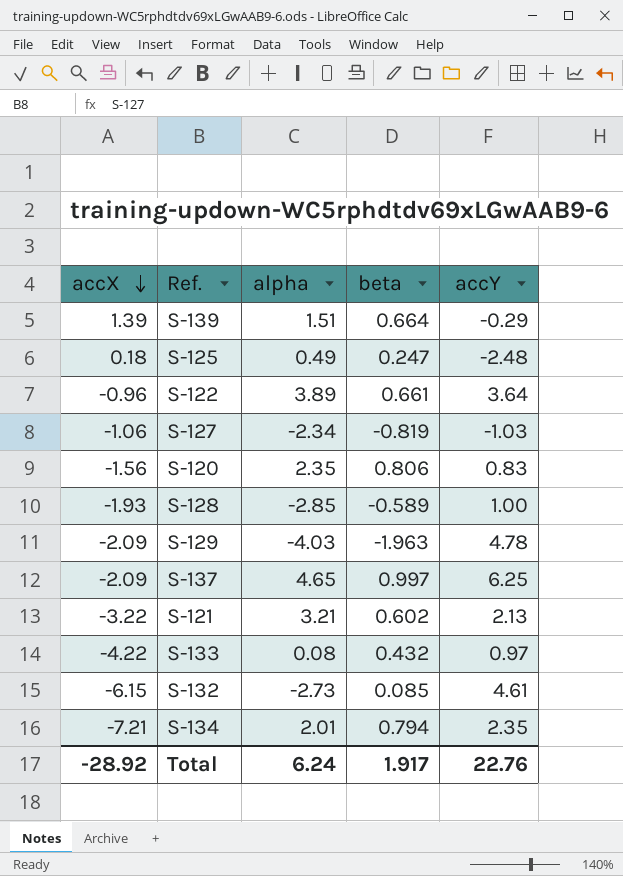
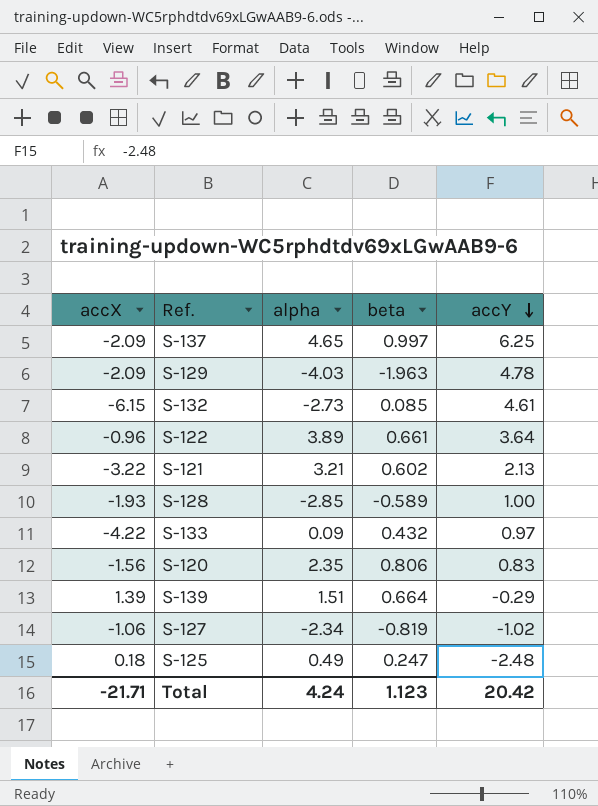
row order: accX descending -> accY descending
row S-134: -7.21 | 2.01 | 0.794 | 2.35 -> none
S-133 | alpha: 0.08 -> 0.09
S-127 | accY: -1.03 -> -1.02
Total | accX: -28.92 -> -21.71
Total | alpha: 6.24 -> 4.24
Total | beta: 1.917 -> 1.123
Total | accY: 22.76 -> 20.42

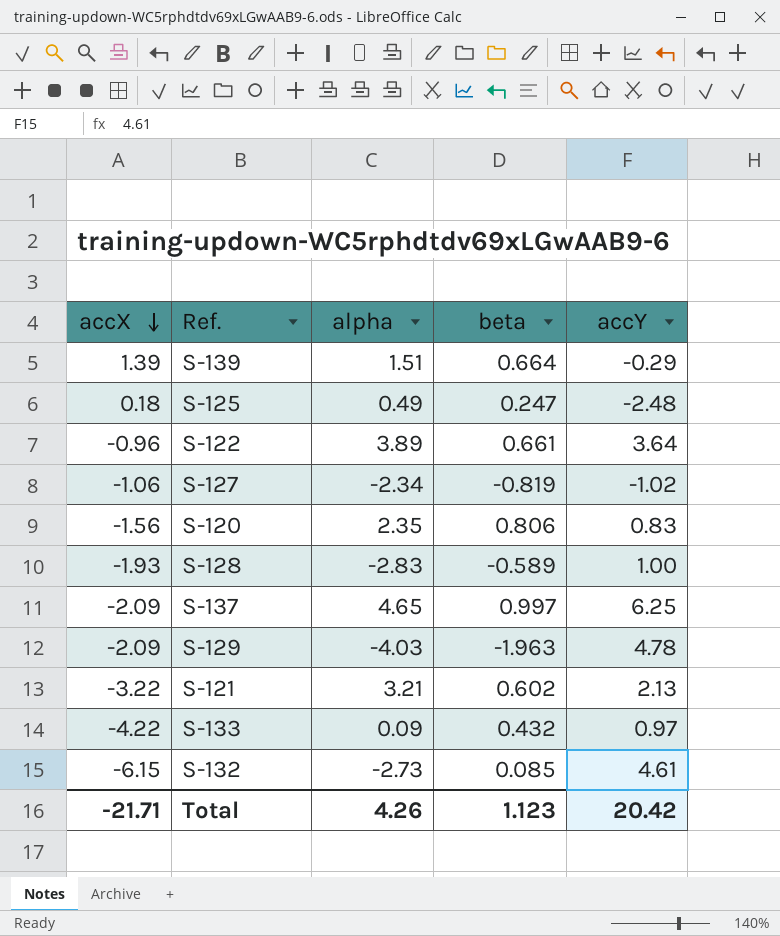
row order: accY descending -> accX descending
S-128 | alpha: -2.85 -> -2.83
Total | alpha: 4.24 -> 4.26

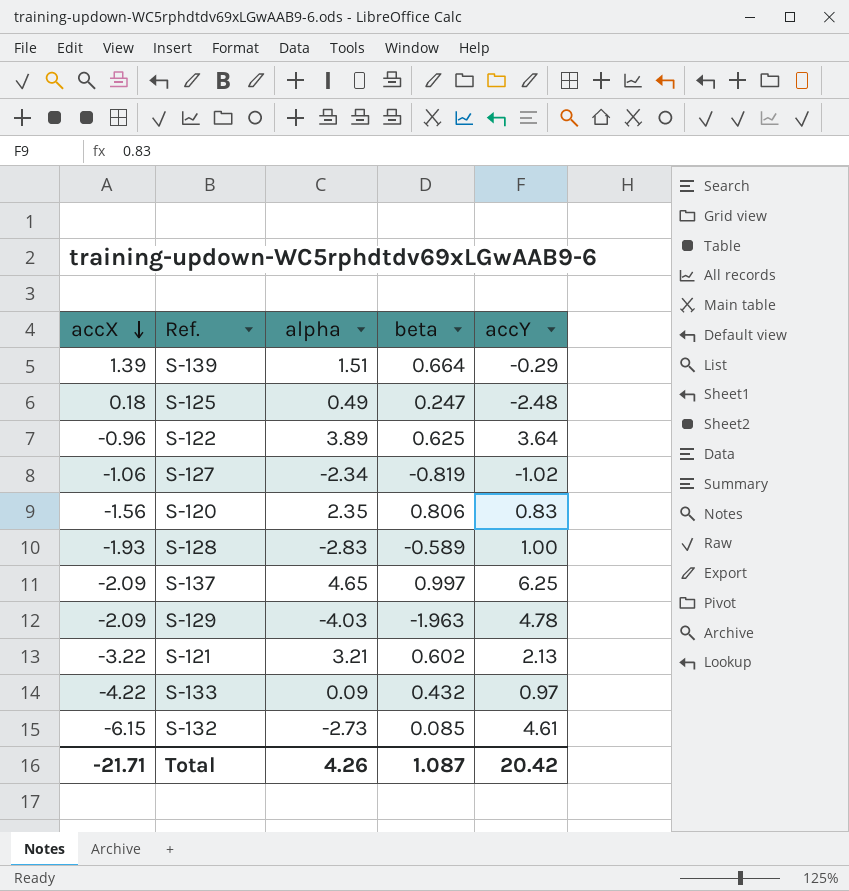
S-122 | beta: 0.661 -> 0.625
Total | beta: 1.123 -> 1.087

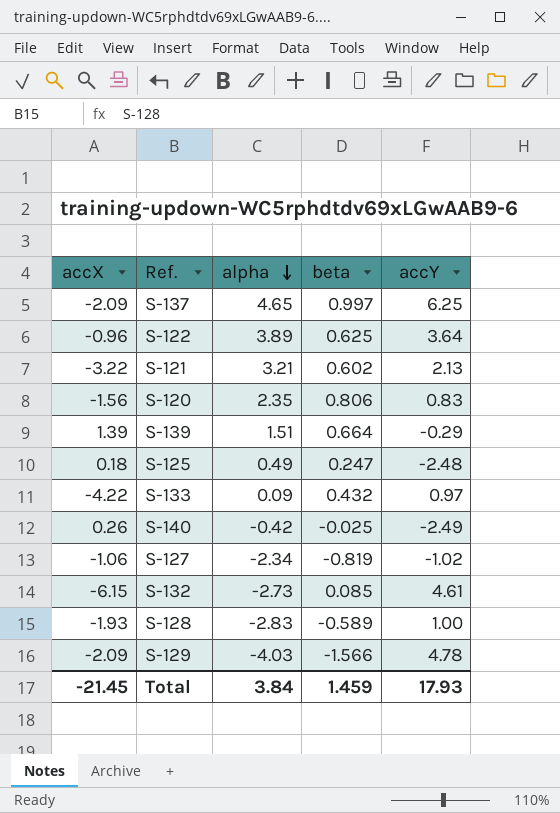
row order: accX descending -> alpha descending
row S-140: none -> 0.26 | -0.42 | -0.025 | -2.49
S-129 | beta: -1.963 -> -1.566
Total | accX: -21.71 -> -21.45
Total | alpha: 4.26 -> 3.84
Total | beta: 1.087 -> 1.459
Total | accY: 20.42 -> 17.93

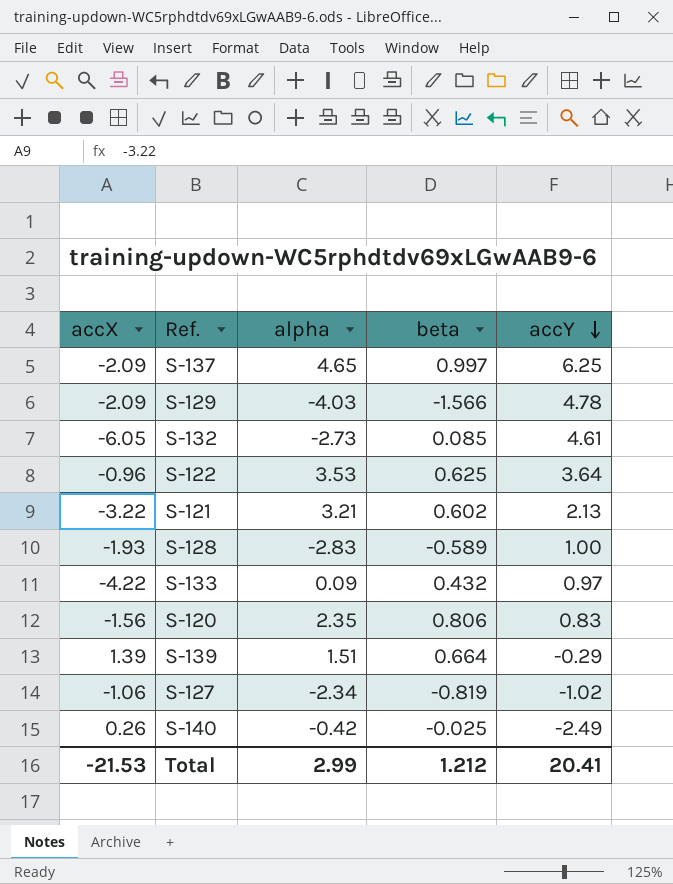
row order: alpha descending -> accY descending
row S-125: 0.18 | 0.49 | 0.247 | -2.48 -> none
S-132 | accX: -6.15 -> -6.05
S-122 | alpha: 3.89 -> 3.53
Total | accX: -21.45 -> -21.53
Total | alpha: 3.84 -> 2.99
Total | beta: 1.459 -> 1.212
Total | accY: 17.93 -> 20.41

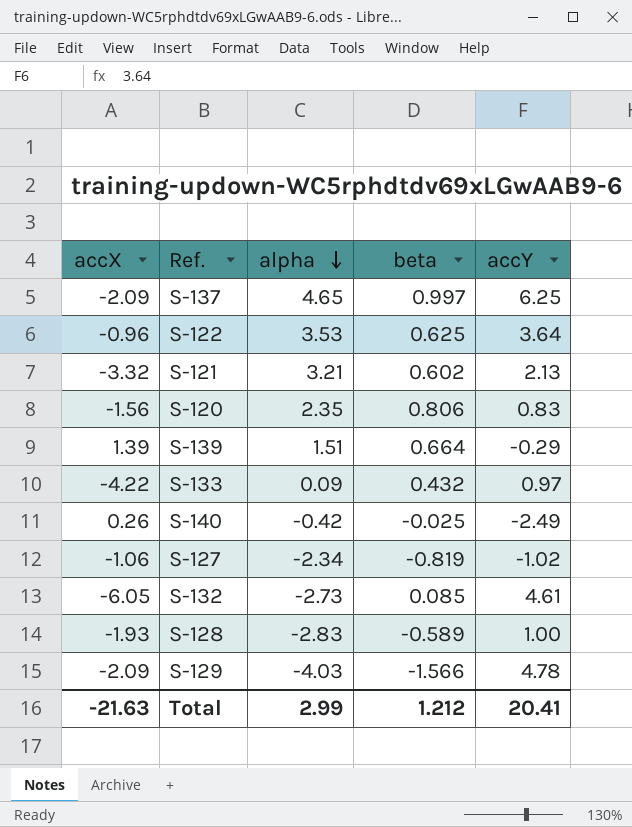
row order: accY descending -> alpha descending
S-121 | accX: -3.22 -> -3.32
Total | accX: -21.53 -> -21.63

